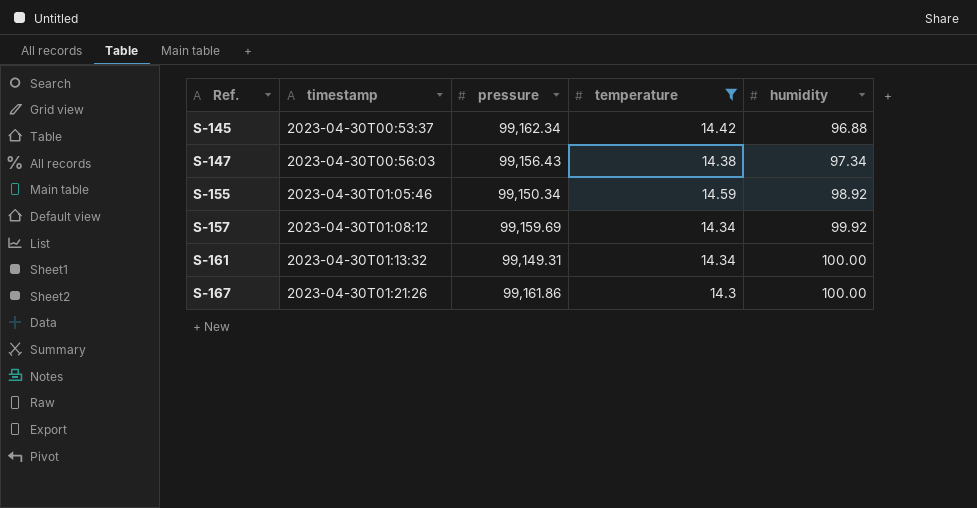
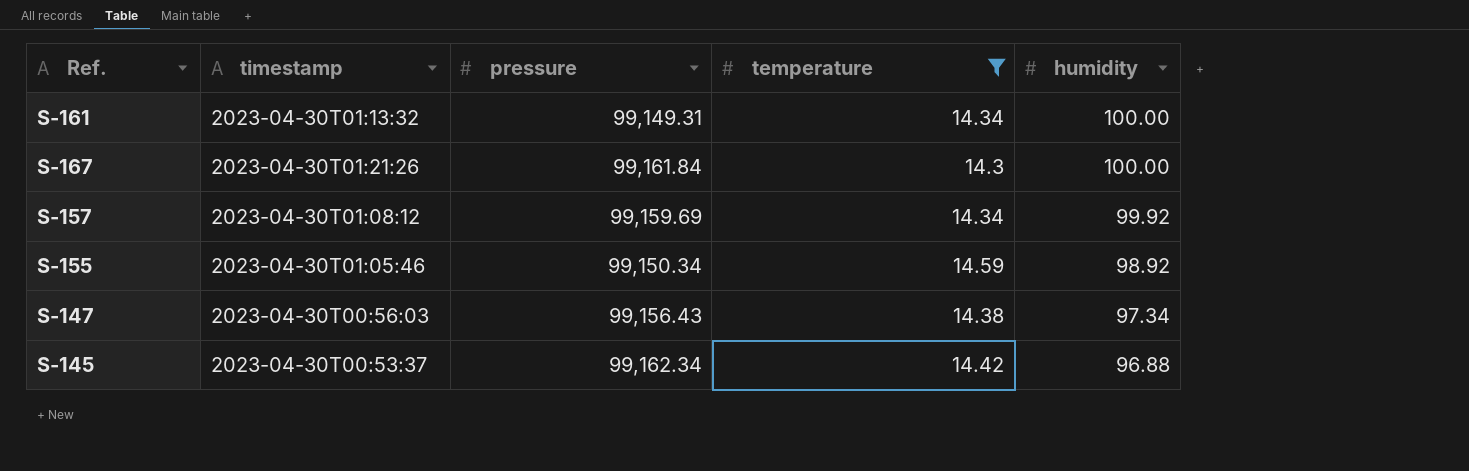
row order: Ref. ascending -> humidity descending
S-167 | pressure: 99,161.86 -> 99,161.84

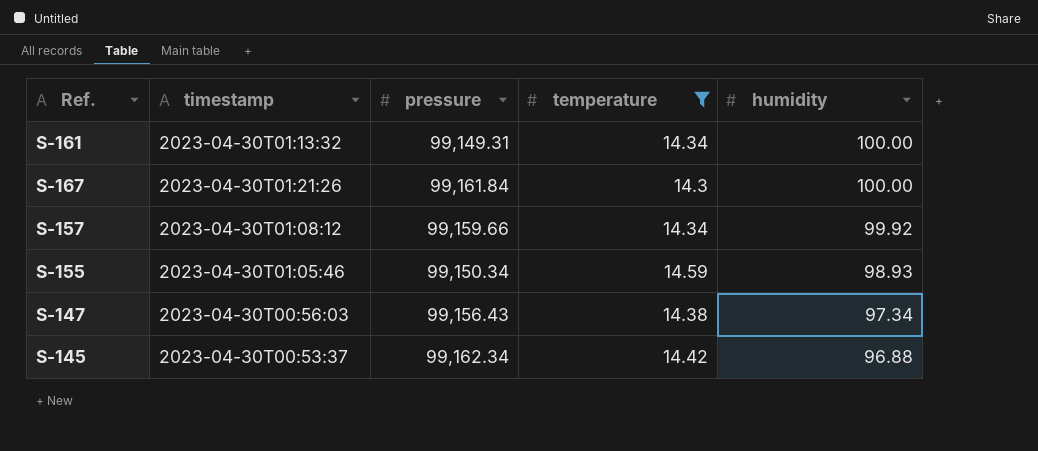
S-157 | pressure: 99,159.69 -> 99,159.66
S-155 | humidity: 98.92 -> 98.93

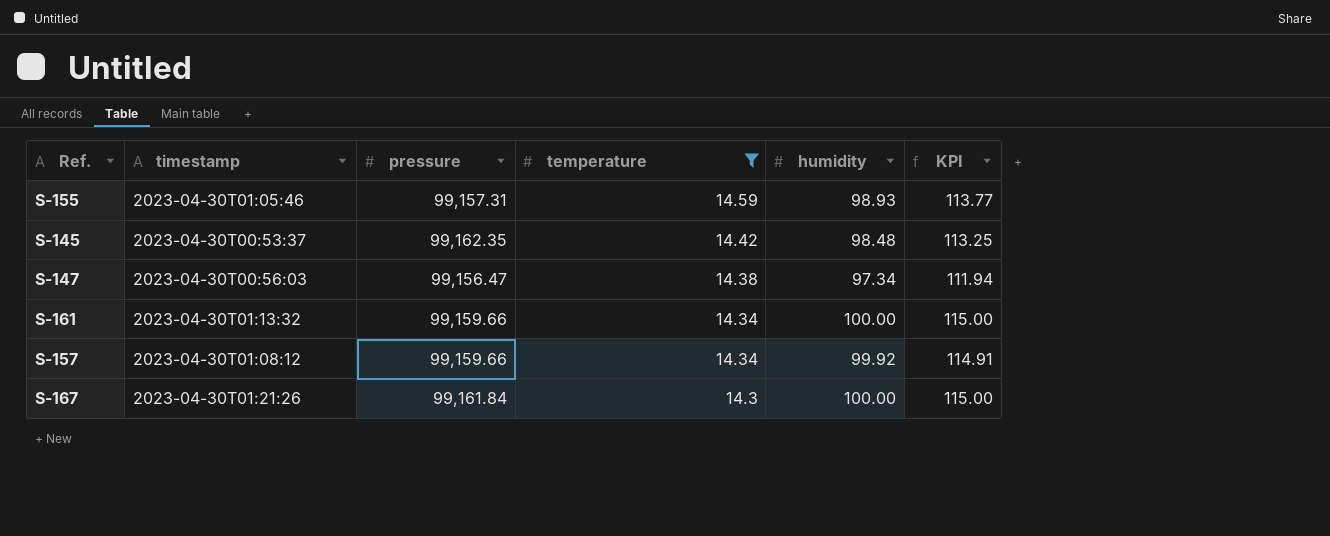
row order: humidity descending -> temperature descending
column KPI | formula: none -> [humidity] * 1.15
S-155 | pressure: 99,150.34 -> 99,157.31
S-145 | pressure: 99,162.34 -> 99,162.35
S-145 | humidity: 96.88 -> 98.48
S-147 | pressure: 99,156.43 -> 99,156.47
S-161 | pressure: 99,149.31 -> 99,159.66

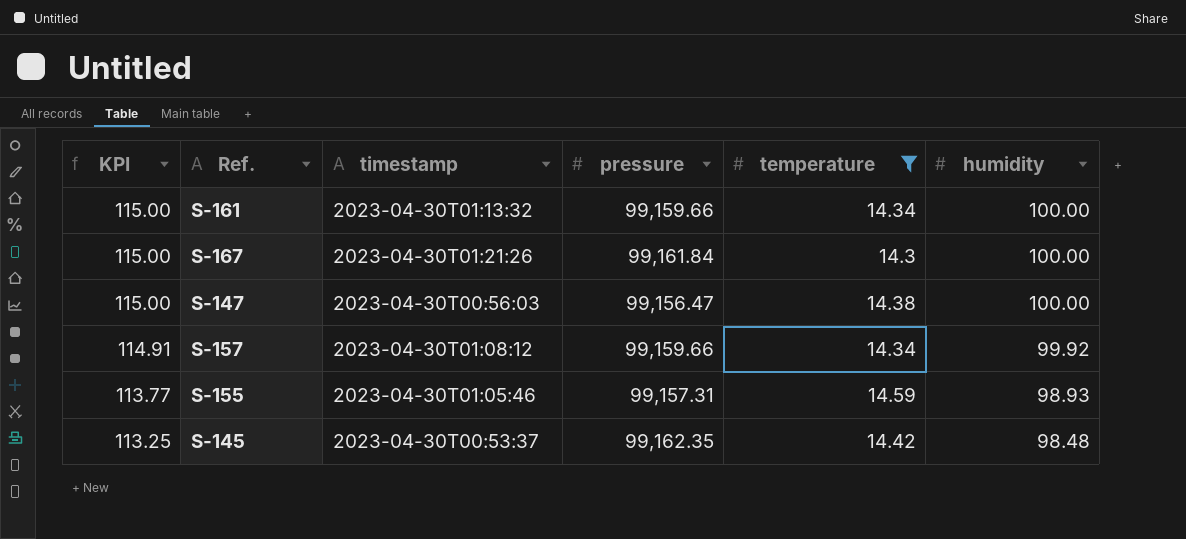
row order: temperature descending -> KPI descending
column KPI | position: 6 -> 1
S-147 | KPI: 111.94 -> 115.00
S-147 | humidity: 97.34 -> 100.00

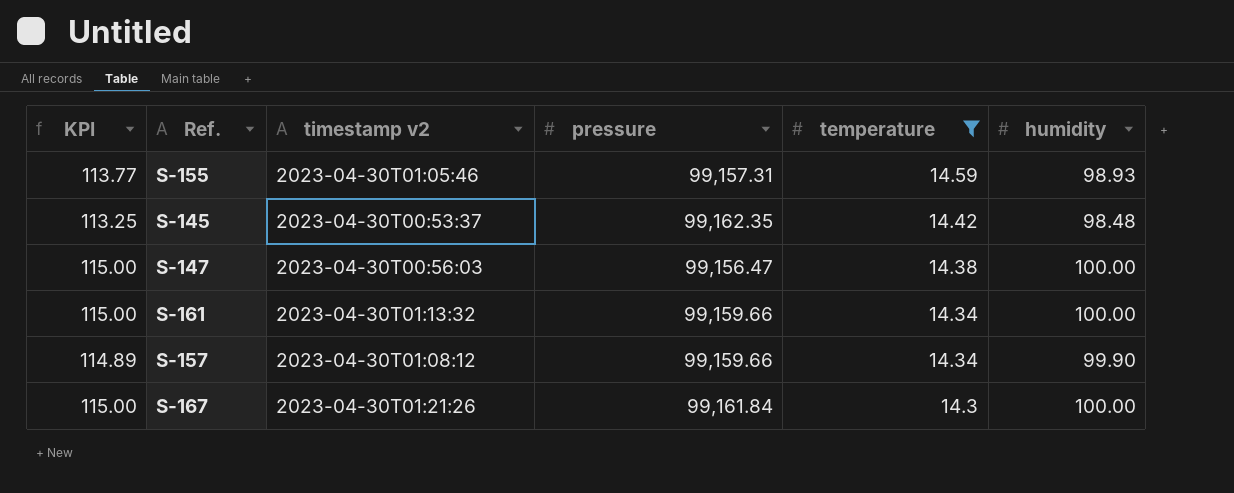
row order: KPI descending -> temperature descending
column name: timestamp -> timestamp v2
S-157 | KPI: 114.91 -> 114.89
S-157 | humidity: 99.92 -> 99.90

